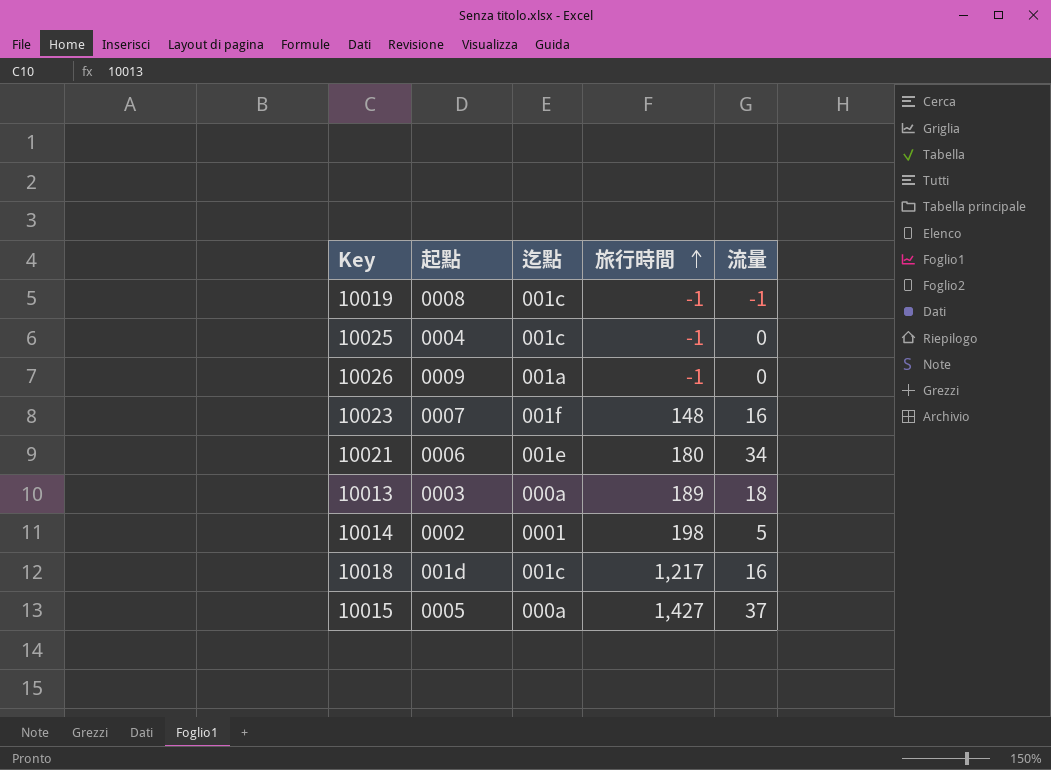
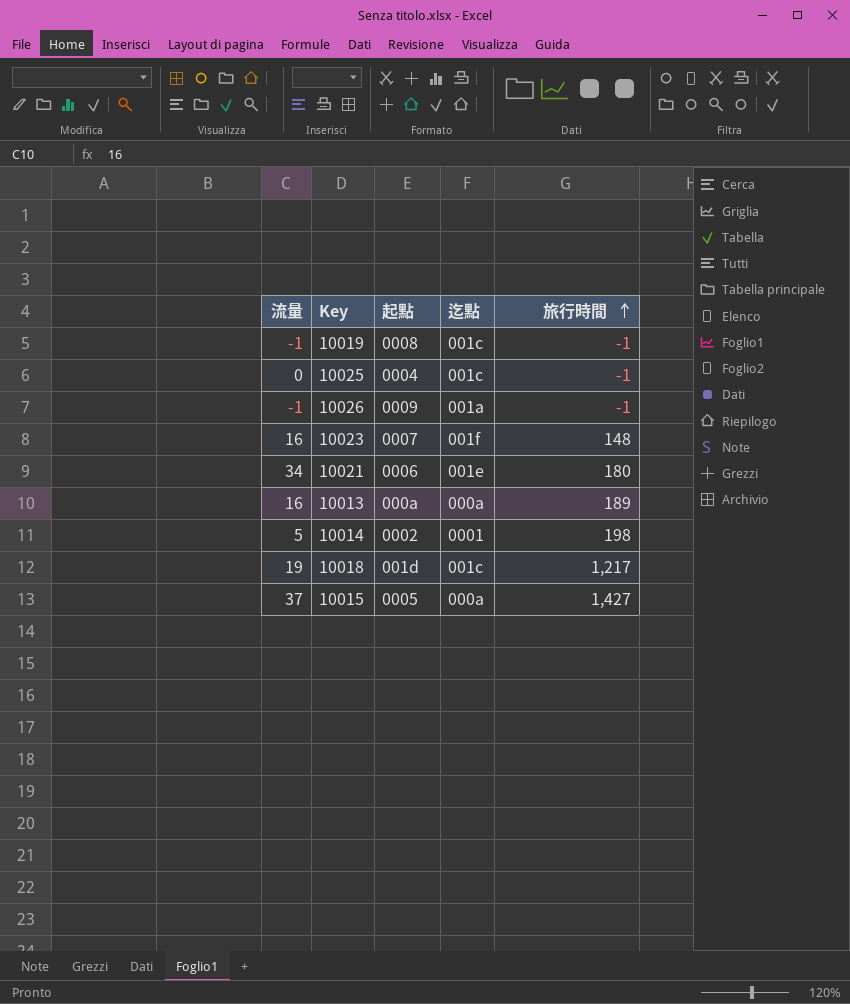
column 流量 | position: 5 -> 1
10026 | 流量: 0 -> -1
10013 | 流量: 18 -> 16
10013 | 起點: 0003 -> 000a
10018 | 流量: 16 -> 19

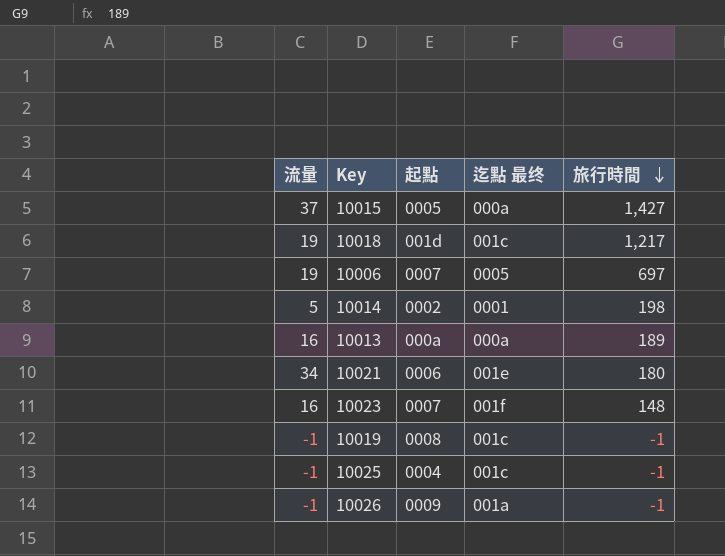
row order: 旅行時間 ascending -> 旅行時間 descending
column name: 迄點 -> 迄點 最终
row 10006: none -> 19 | 0007 | 0005 | 697
10025 | 流量: 0 -> -1

